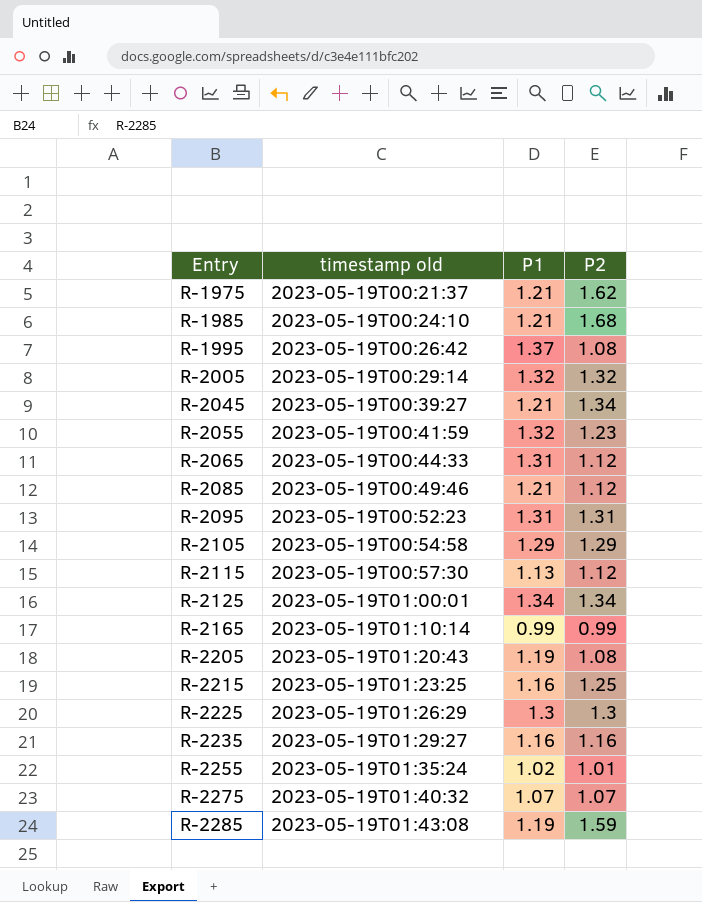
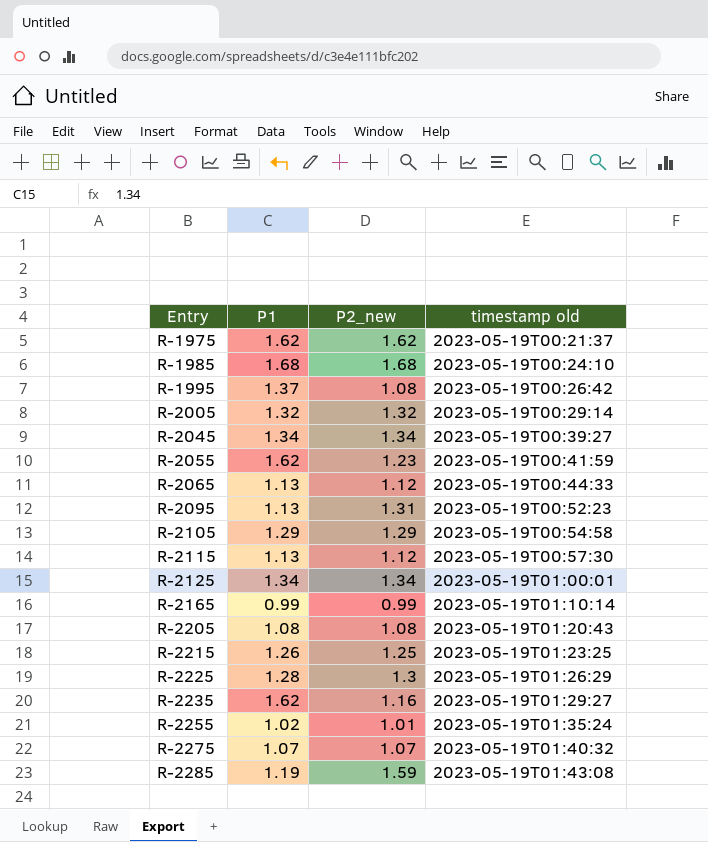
column name: P2 -> P2_new
column timestamp old | position: 2 -> 4
row R-2085: 2023-05-19T00:49:46 | 1.21 | 1.12 -> none
R-1975 | P1: 1.21 -> 1.62
R-1985 | P1: 1.21 -> 1.68
R-2045 | P1: 1.21 -> 1.34
R-2055 | P1: 1.32 -> 1.62
R-2065 | P1: 1.31 -> 1.13
R-2095 | P1: 1.31 -> 1.13
R-2205 | P1: 1.19 -> 1.08
R-2215 | P1: 1.16 -> 1.26
R-2225 | P1: 1.3 -> 1.28
R-2235 | P1: 1.16 -> 1.62

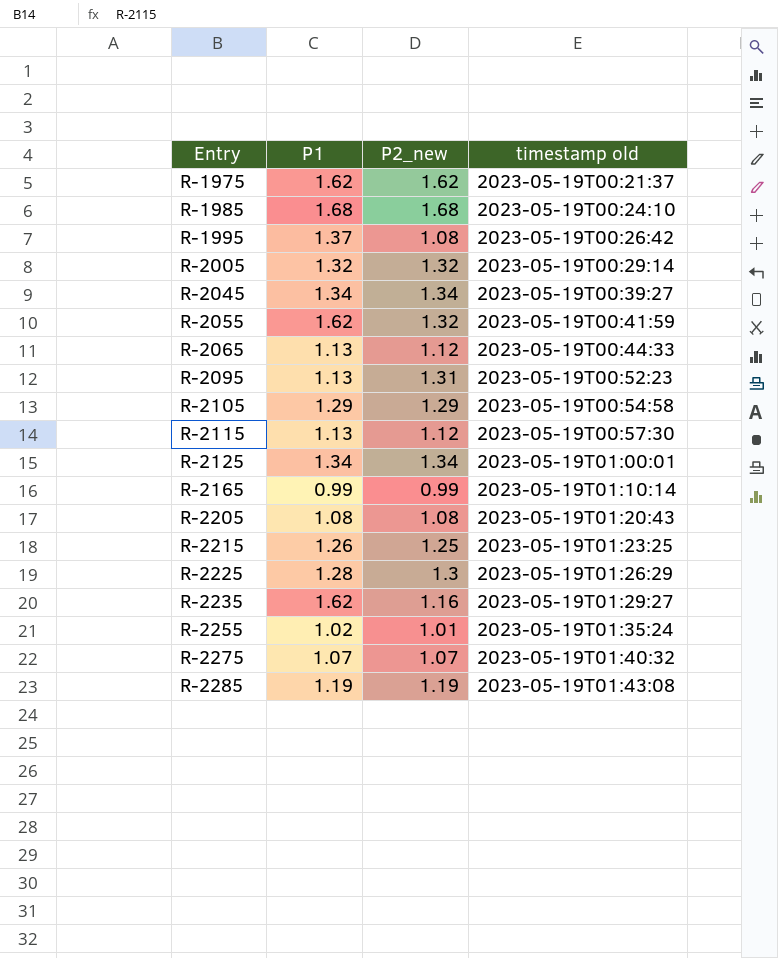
R-2055 | P2_new: 1.23 -> 1.32
R-2285 | P2_new: 1.59 -> 1.19

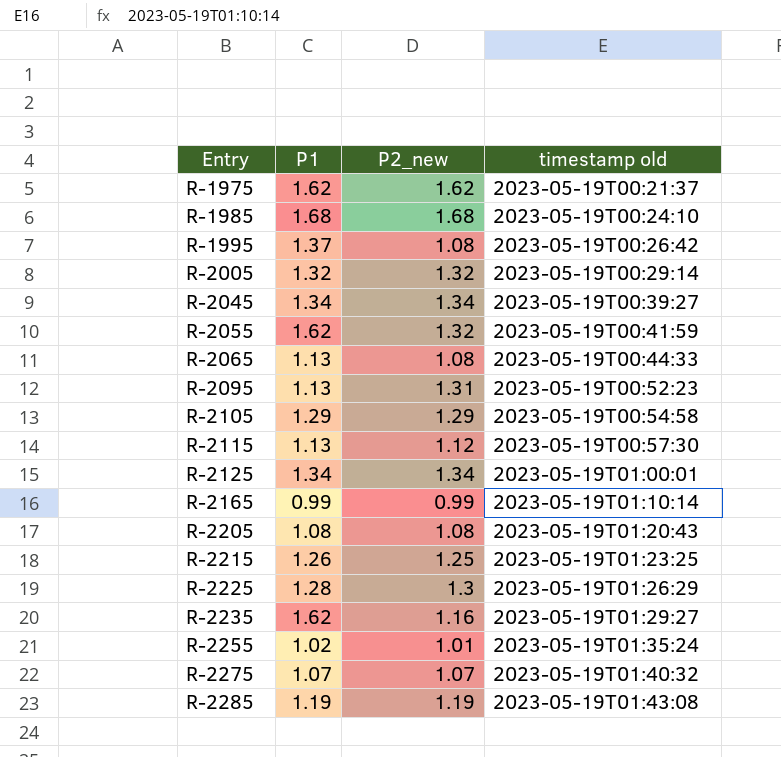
R-2065 | P2_new: 1.12 -> 1.08

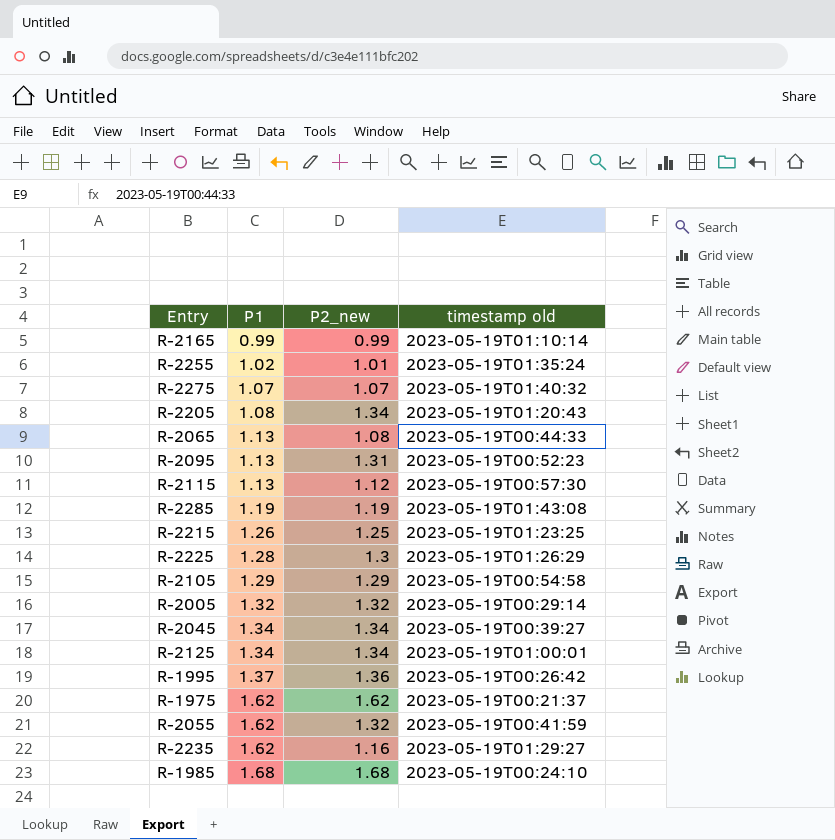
row order: Entry ascending -> P1 ascending
R-2205 | P2_new: 1.08 -> 1.34
R-1995 | P2_new: 1.08 -> 1.36

